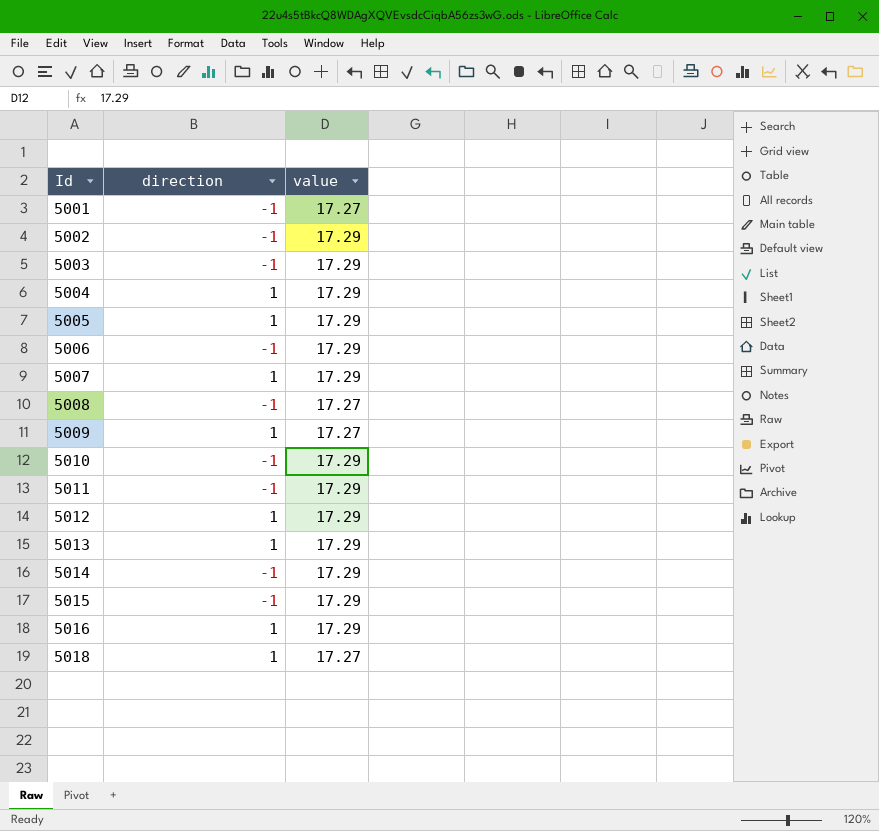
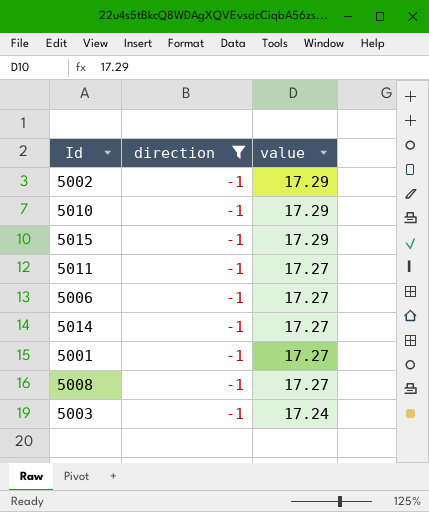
filter: none -> direction = -1
row order: Id ascending -> value descending
5011 | value: 17.29 -> 17.27
5006 | value: 17.29 -> 17.27
5014 | value: 17.29 -> 17.27
5003 | value: 17.29 -> 17.24

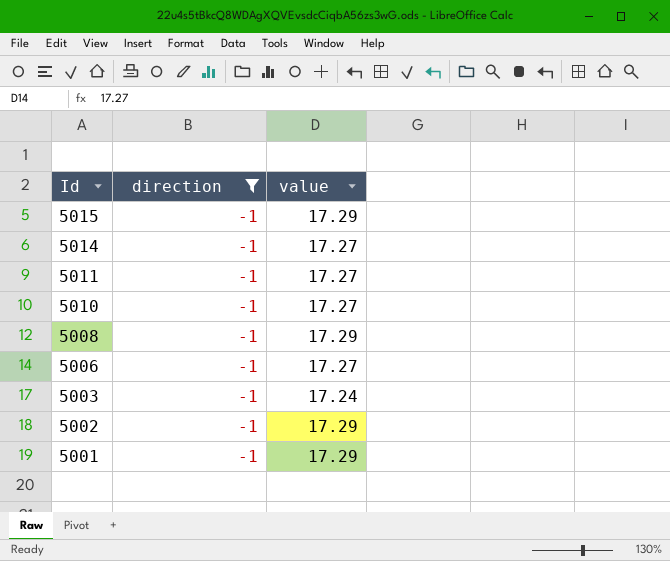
row order: value descending -> Id descending
5010 | value: 17.29 -> 17.27
5008 | value: 17.27 -> 17.29
5001 | value: 17.27 -> 17.29

